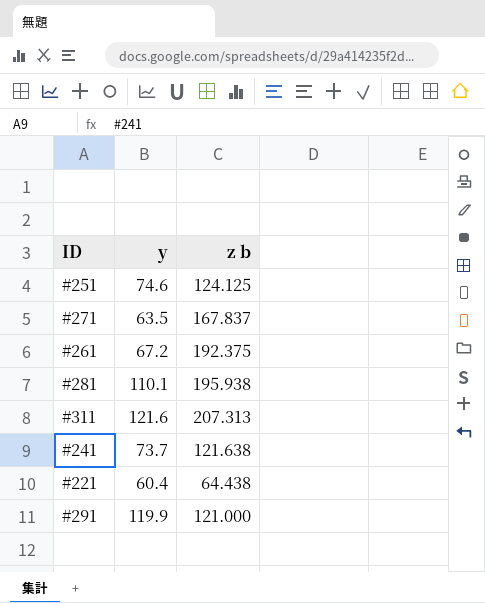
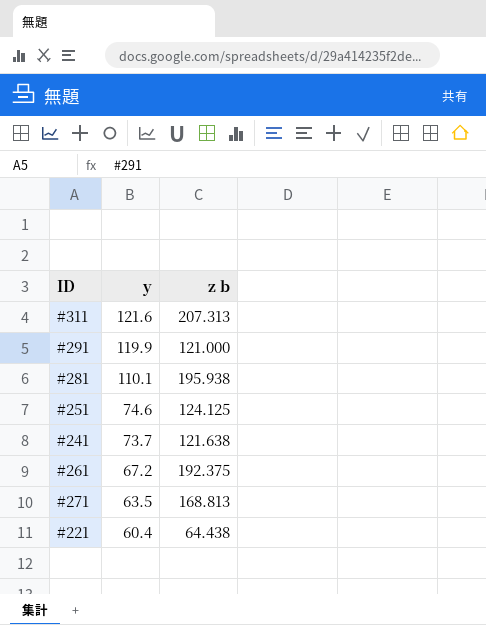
row order: none -> y descending
#271 | z b: 167.837 -> 168.813

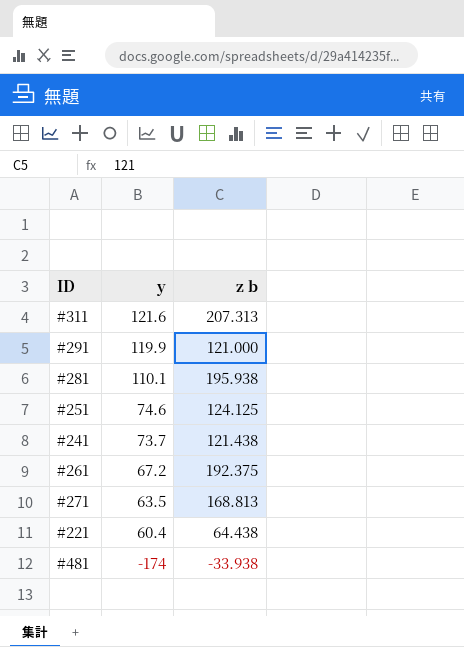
#241 | z b: 121.638 -> 121.438
row #481: none -> -174 | -33.938

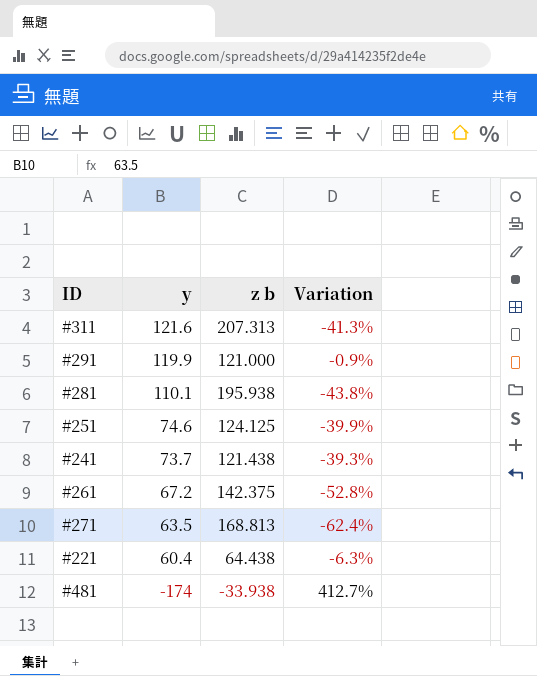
column Variation | formula: none -> ([y] - [z b]) / [z b]
#261 | z b: 192.375 -> 142.375

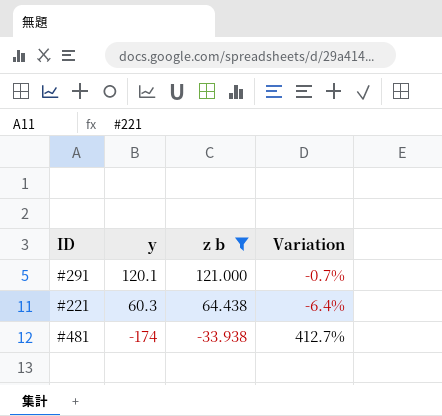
filter: none -> z b <= 121.000
#291 | y: 119.9 -> 120.1
#291 | Variation: -0.9% -> -0.7%
#221 | y: 60.4 -> 60.3
#221 | Variation: -6.3% -> -6.4%

